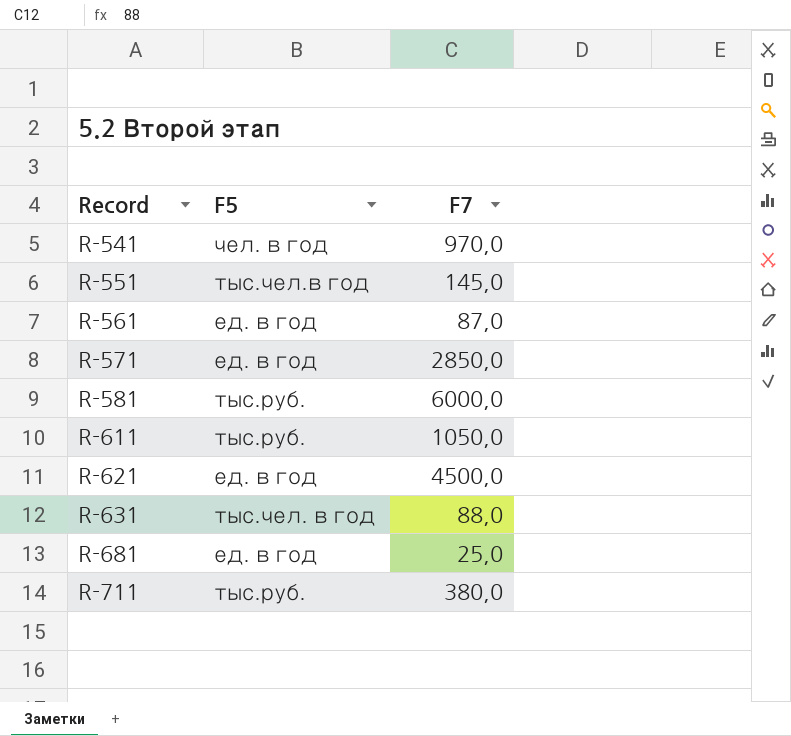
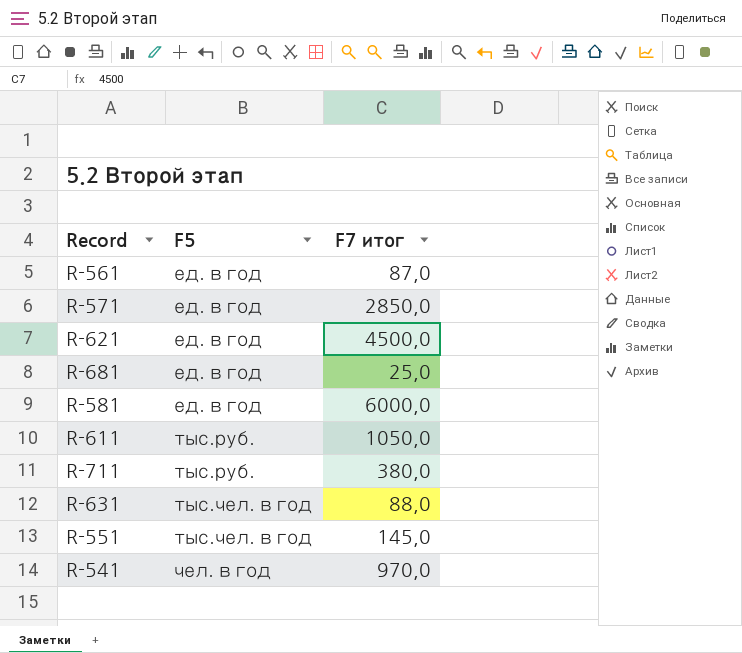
row order: Record ascending -> F5 ascending
column name: F7 -> F7 итог
R-581 | F5: тыс.руб. -> ед. в год
R-551 | F5: тыс.чел.в год -> тыс.чел. в год

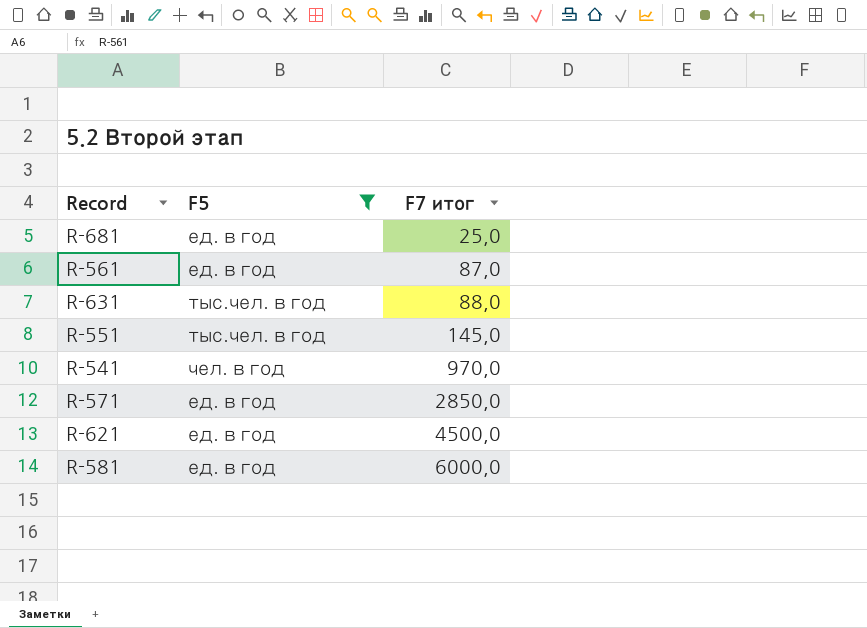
filter: none -> F5 != тыс.руб.
row order: F5 ascending -> F7 итог ascending

